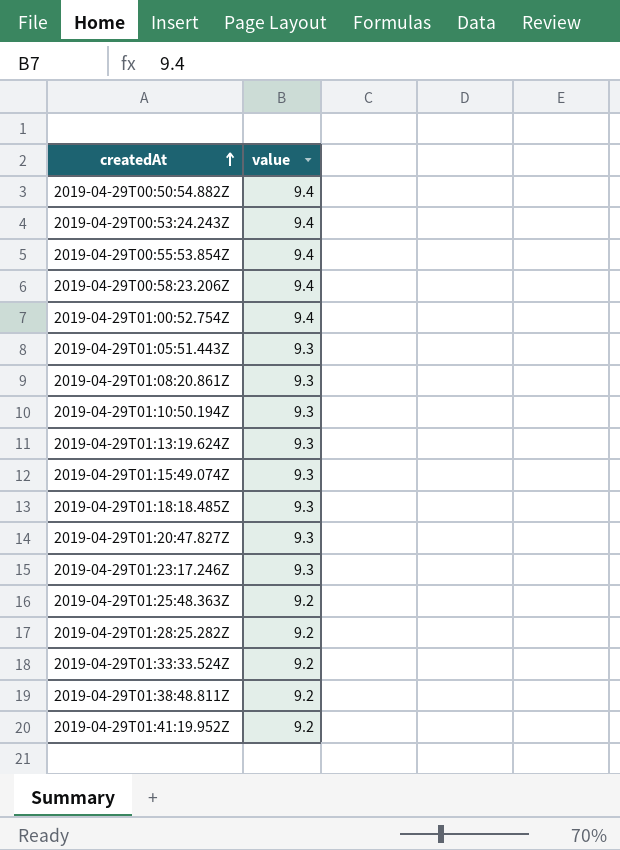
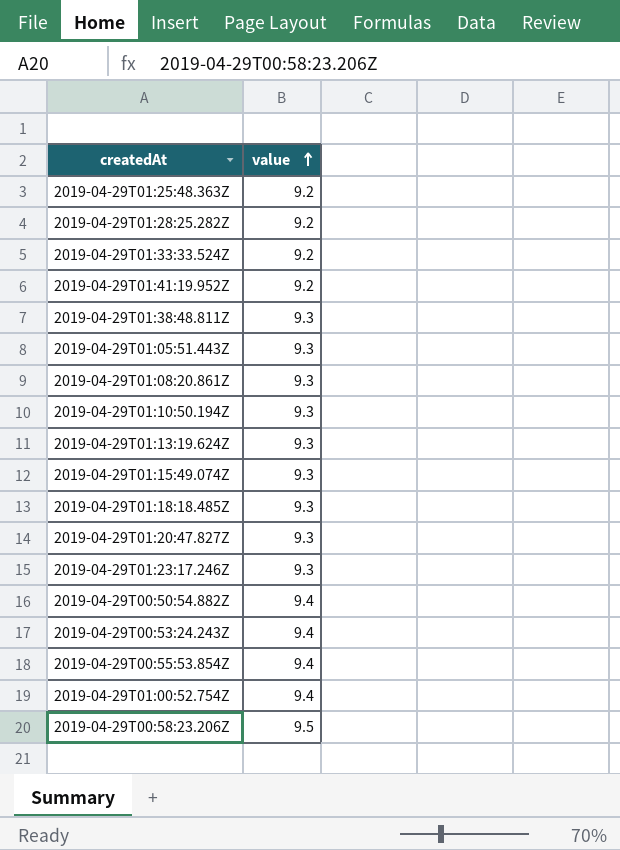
row order: createdAt ascending -> value ascending
2019-04-29T01:38:48.811Z | value: 9.2 -> 9.3
2019-04-29T00:58:23.206Z | value: 9.4 -> 9.5

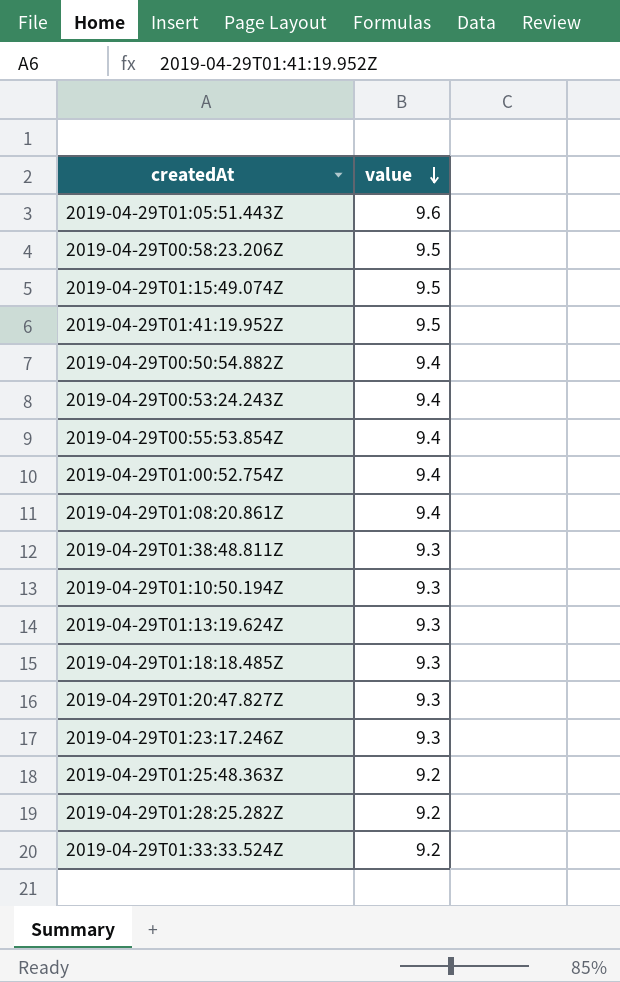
row order: value ascending -> value descending
2019-04-29T01:05:51.443Z | value: 9.3 -> 9.6
2019-04-29T01:15:49.074Z | value: 9.3 -> 9.5
2019-04-29T01:41:19.952Z | value: 9.2 -> 9.5
2019-04-29T01:08:20.861Z | value: 9.3 -> 9.4

